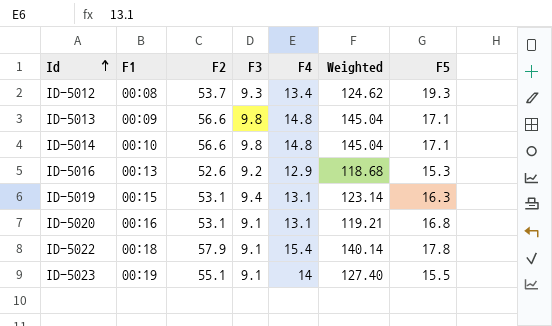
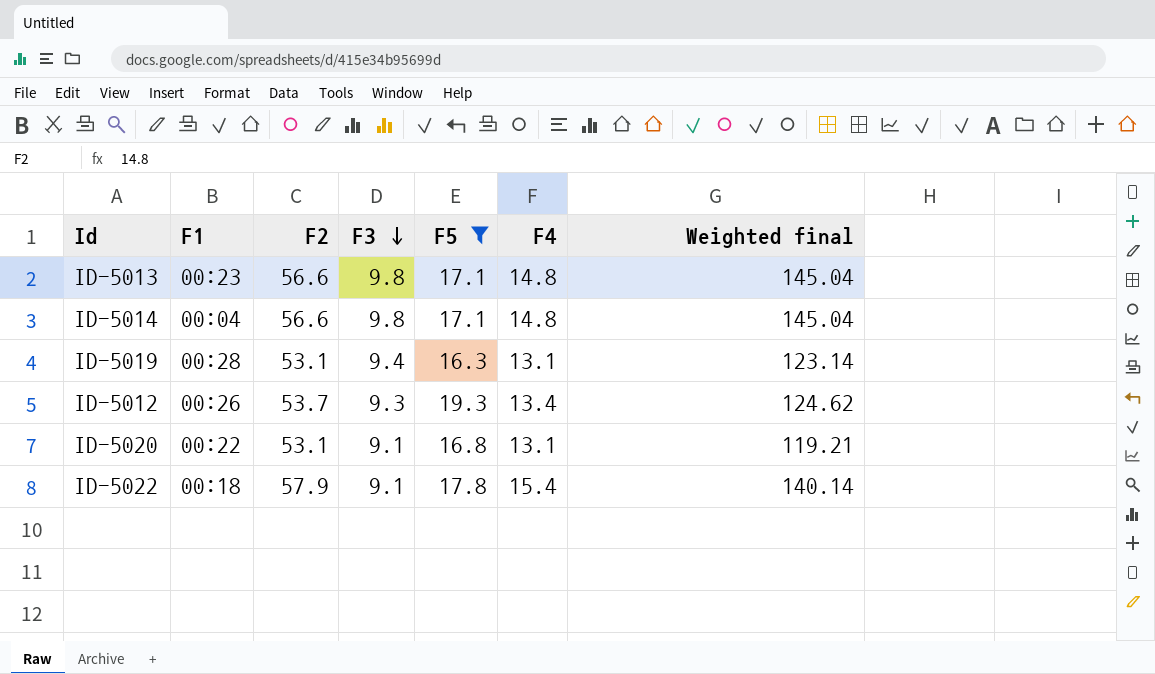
filter: none -> F5 >= 16.3
row order: Id ascending -> F3 descending
column F5 | position: 7 -> 5
column name: Weighted -> Weighted final
ID-5013 | F1: 00:09 -> 00:23
ID-5014 | F1: 00:10 -> 00:04
ID-5019 | F1: 00:15 -> 00:28
ID-5012 | F1: 00:08 -> 00:26
ID-5020 | F1: 00:16 -> 00:22

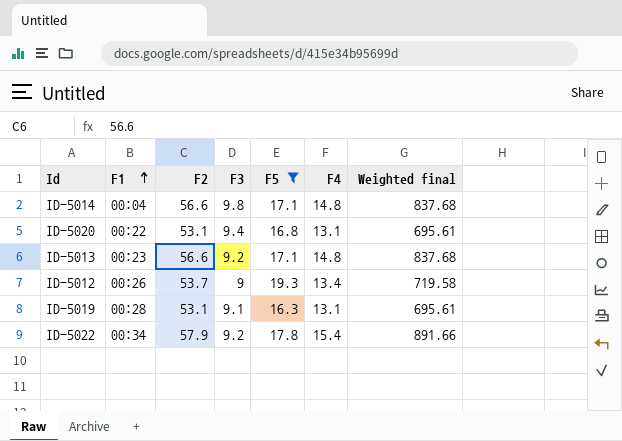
row order: F3 descending -> F1 ascending
column Weighted final | formula: [F3] * [F4] -> [F2] * [F4]
ID-5020 | F3: 9.1 -> 9.4
ID-5013 | F3: 9.8 -> 9.2
ID-5012 | F3: 9.3 -> 9
ID-5019 | F3: 9.4 -> 9.1
ID-5022 | F1: 00:18 -> 00:34
ID-5022 | F3: 9.1 -> 9.2

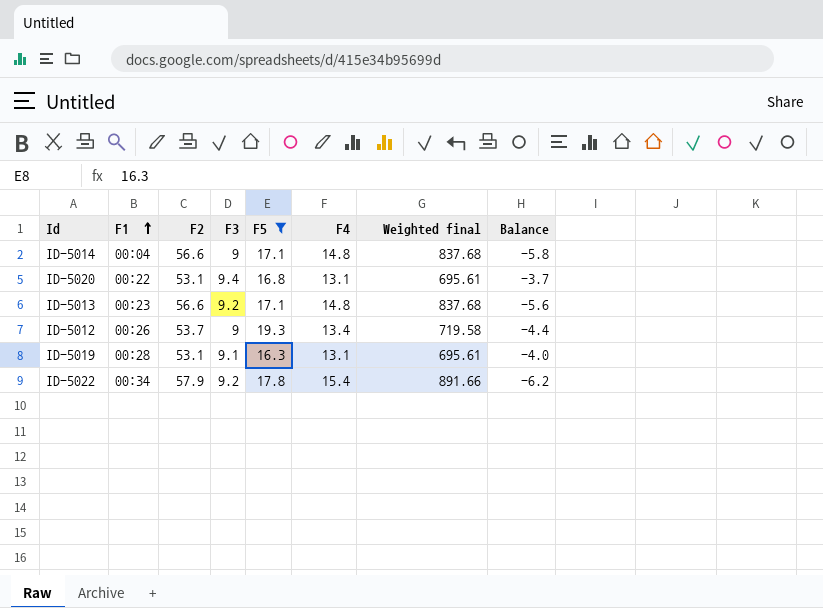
column Balance | formula: none -> [F3] - [F4]
ID-5014 | F3: 9.8 -> 9

